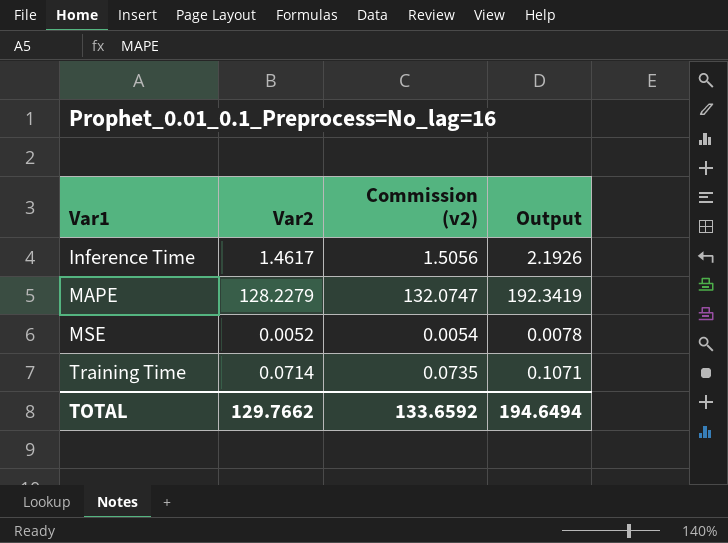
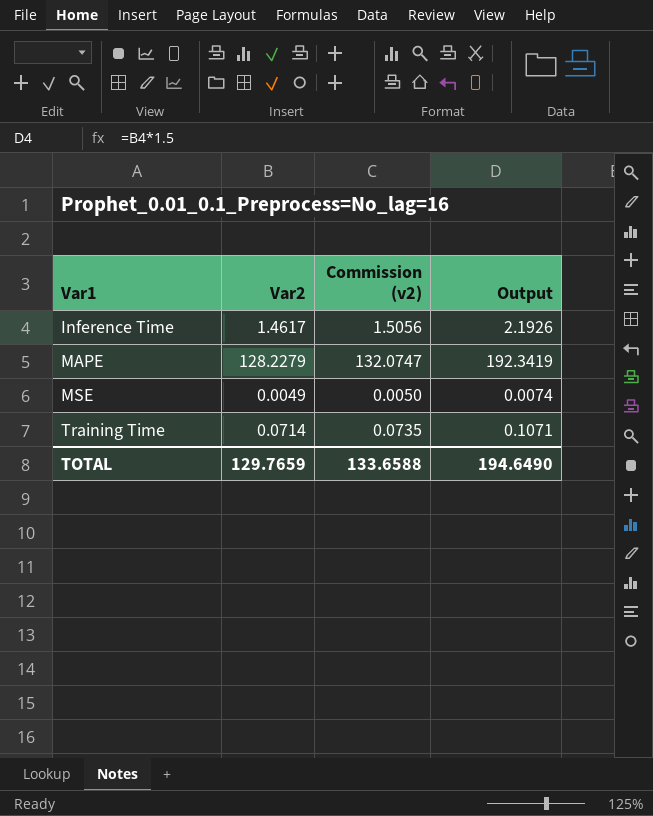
MSE | Var2: 0.0052 -> 0.0049
MSE | Commission (v2): 0.0054 -> 0.0050
MSE | Output: 0.0078 -> 0.0074
TOTAL | Var2: 129.7662 -> 129.7659
TOTAL | Commission (v2): 133.6592 -> 133.6588
TOTAL | Output: 194.6494 -> 194.6490

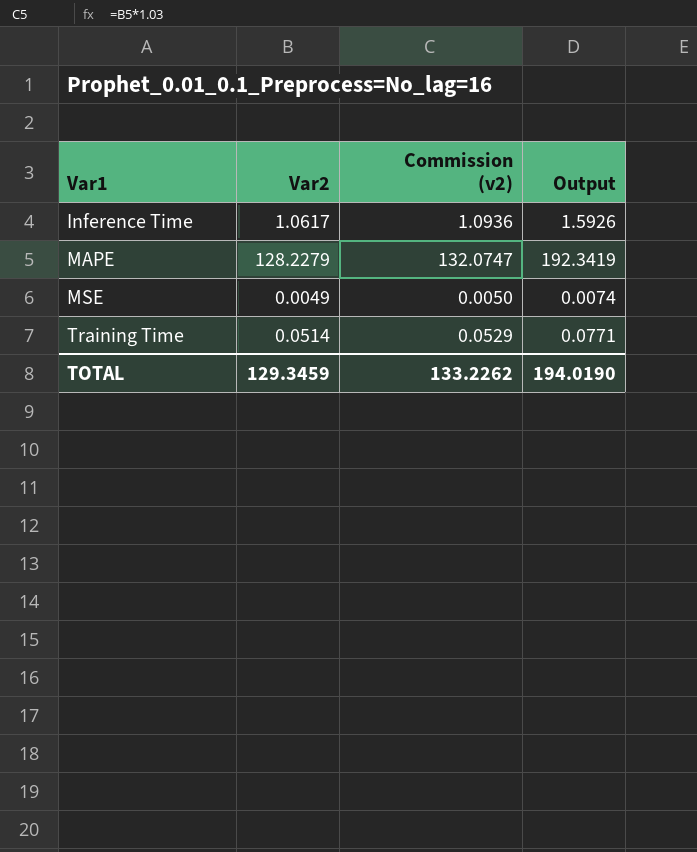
Inference Time | Var2: 1.4617 -> 1.0617
Inference Time | Commission (v2): 1.5056 -> 1.0936
Inference Time | Output: 2.1926 -> 1.5926
Training Time | Var2: 0.0714 -> 0.0514
Training Time | Commission (v2): 0.0735 -> 0.0529
Training Time | Output: 0.1071 -> 0.0771
TOTAL | Var2: 129.7659 -> 129.3459
TOTAL | Commission (v2): 133.6588 -> 133.2262
TOTAL | Output: 194.6490 -> 194.0190

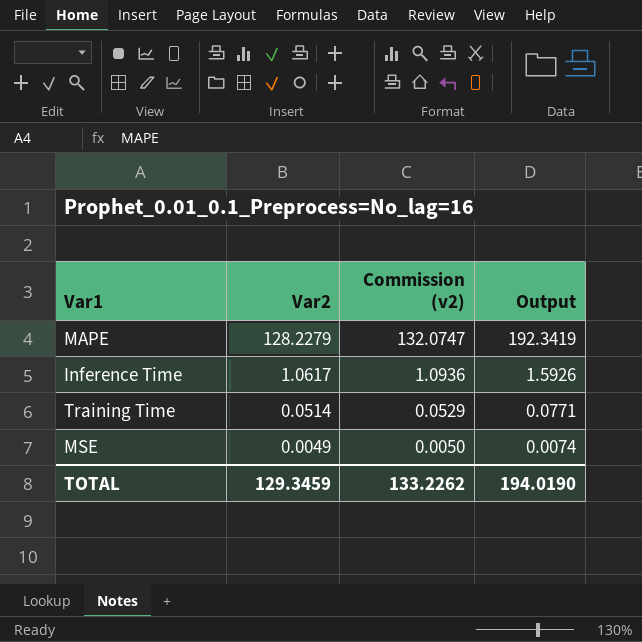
row order: Var1 ascending -> Var2 descending

